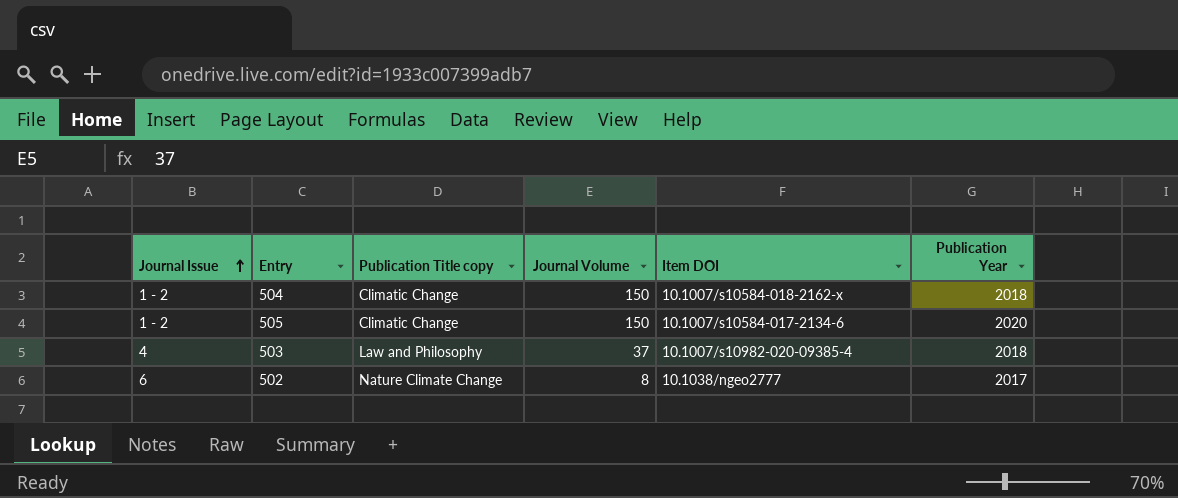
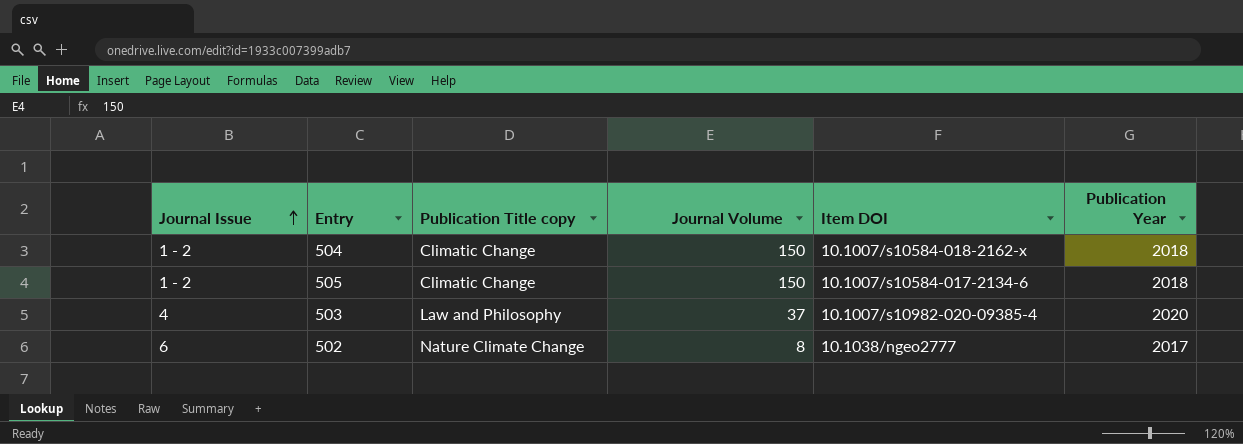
505 | Publication Year: 2020 -> 2018
503 | Publication Year: 2018 -> 2020

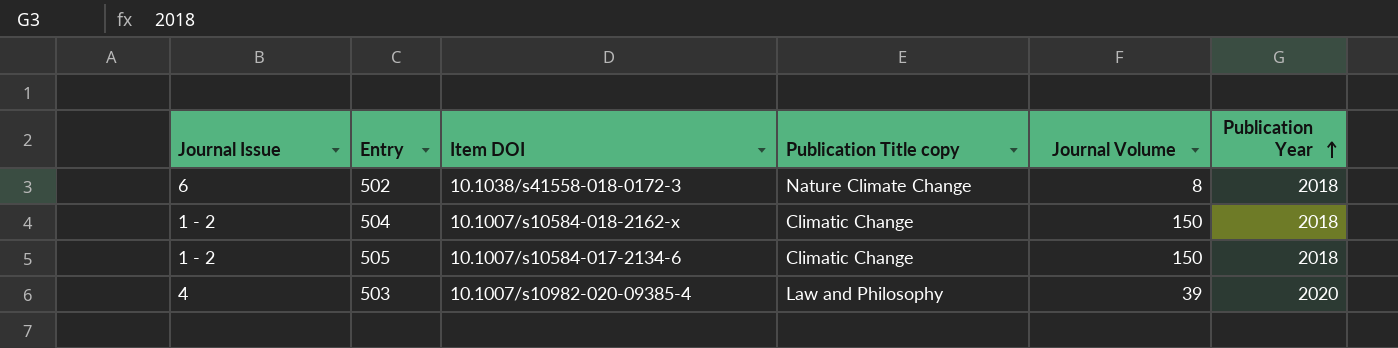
row order: Journal Issue ascending -> Publication Year ascending
column Item DOI | position: 5 -> 3
502 | Item DOI: 10.1038/ngeo2777 -> 10.1038/s41558-018-0172-3
502 | Publication Year: 2017 -> 2018
503 | Journal Volume: 37 -> 39

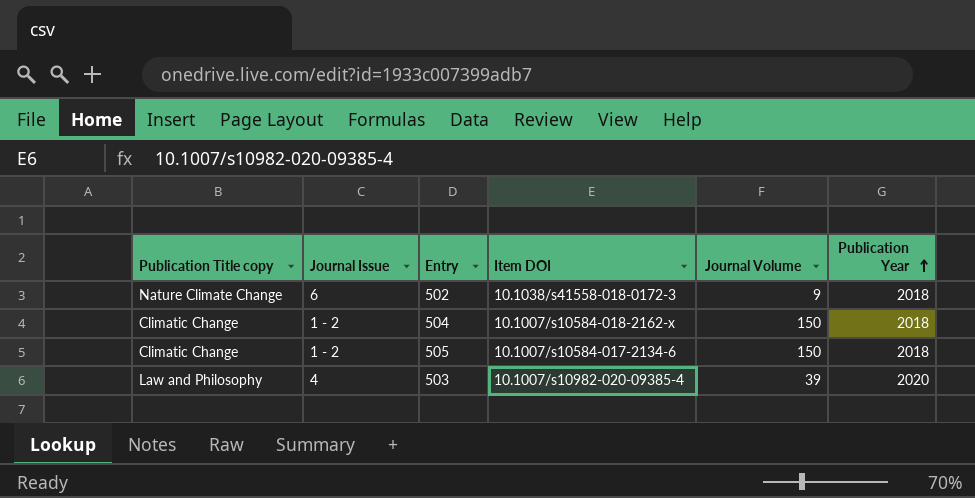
column Publication Title copy | position: 4 -> 1
502 | Journal Volume: 8 -> 9

